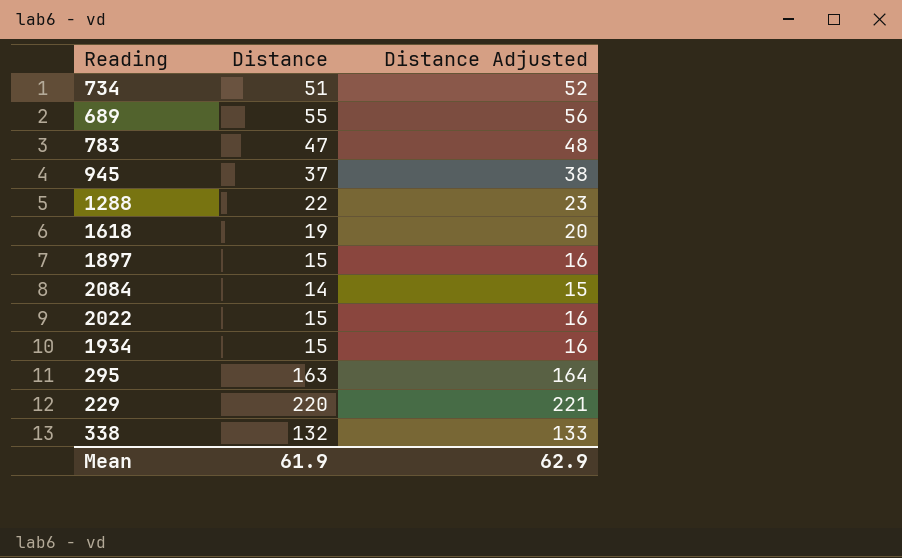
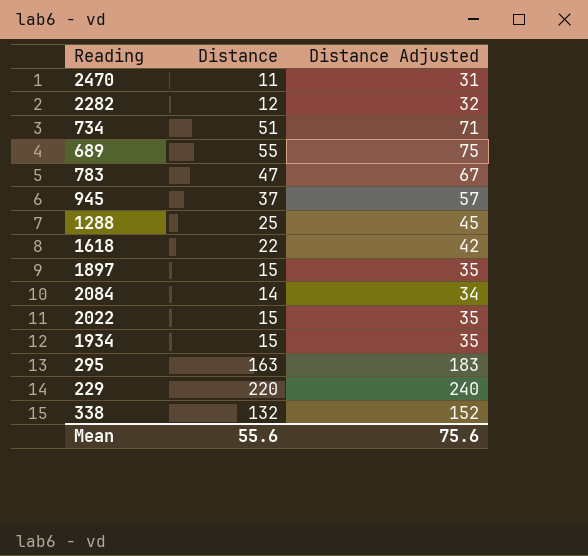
column Distance Adjusted | formula: [Distance] + 1 -> [Distance] + 20
row 2470: none -> 11 | 31
row 2282: none -> 12 | 32
1288 | Distance: 22 -> 25
1618 | Distance: 19 -> 22
Mean | Distance: 61.9 -> 55.6
Mean | Distance Adjusted: 62.9 -> 75.6

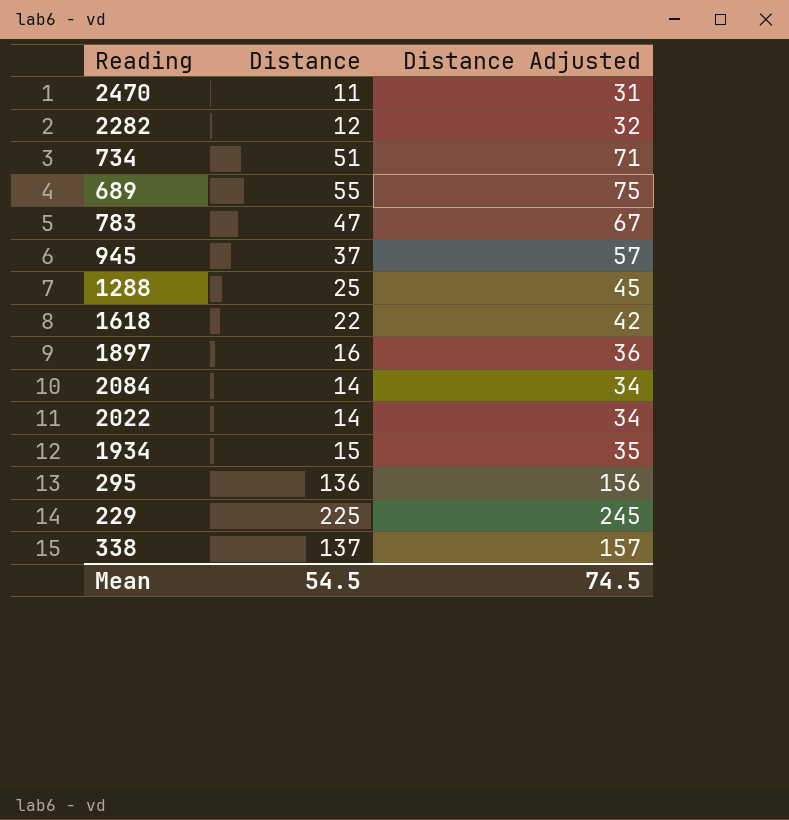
1897 | Distance: 15 -> 16
1897 | Distance Adjusted: 35 -> 36
2022 | Distance: 15 -> 14
2022 | Distance Adjusted: 35 -> 34
295 | Distance: 163 -> 136
295 | Distance Adjusted: 183 -> 156
229 | Distance: 220 -> 225
229 | Distance Adjusted: 240 -> 245
338 | Distance: 132 -> 137
338 | Distance Adjusted: 152 -> 157
Mean | Distance: 55.6 -> 54.5
Mean | Distance Adjusted: 75.6 -> 74.5

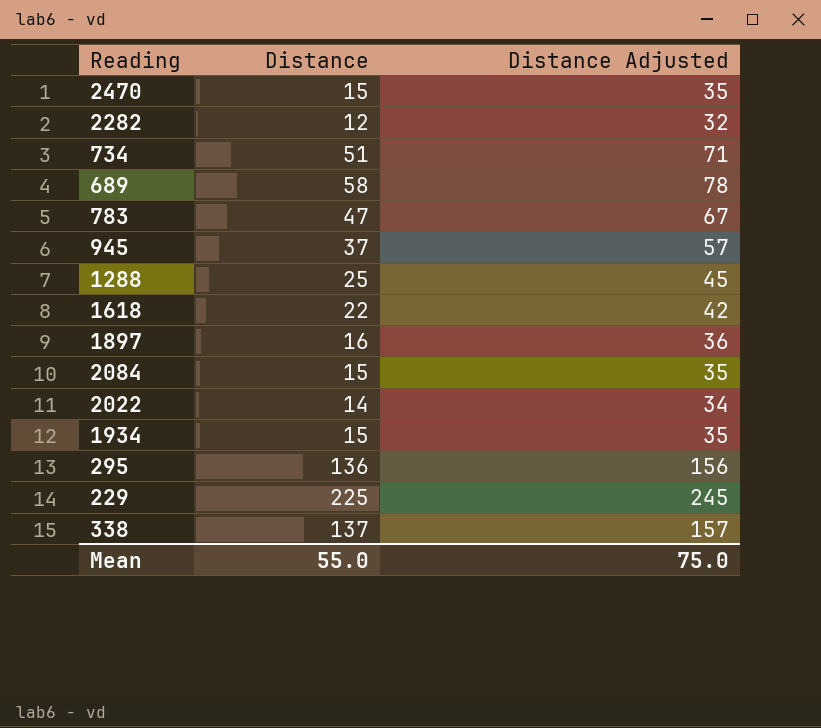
2470 | Distance: 11 -> 15
2470 | Distance Adjusted: 31 -> 35
689 | Distance: 55 -> 58
689 | Distance Adjusted: 75 -> 78
2084 | Distance: 14 -> 15
2084 | Distance Adjusted: 34 -> 35
Mean | Distance: 54.5 -> 55.0
Mean | Distance Adjusted: 74.5 -> 75.0

